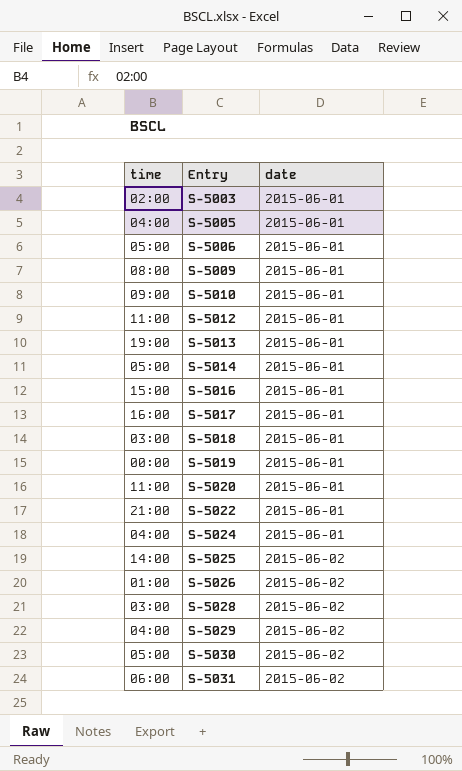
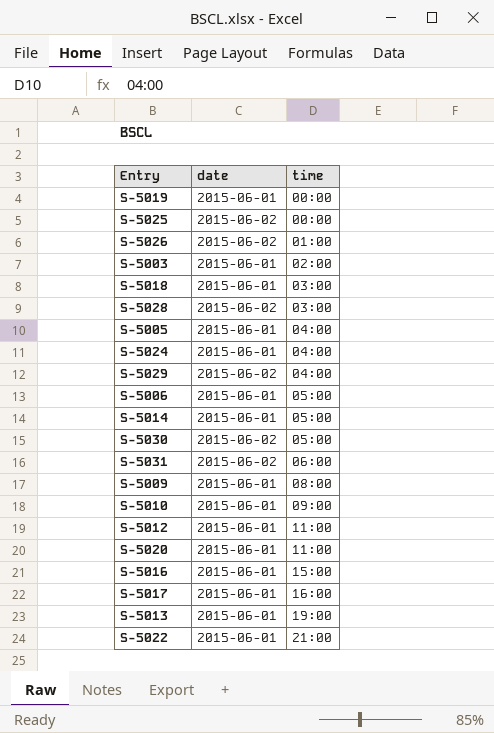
row order: Entry ascending -> time ascending
column time | position: 1 -> 3
S-5025 | time: 14:00 -> 00:00

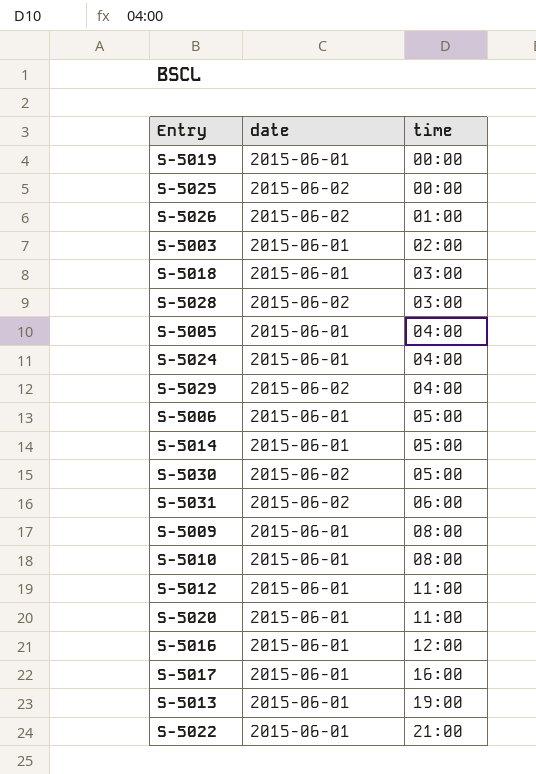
S-5010 | time: 09:00 -> 08:00
S-5016 | time: 15:00 -> 12:00

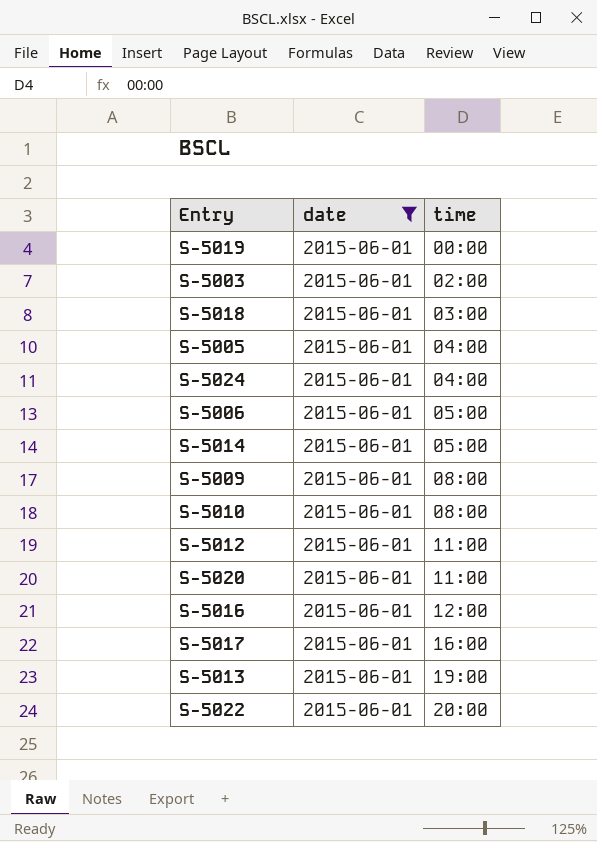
filter: none -> date = 2015-06-01
S-5022 | time: 21:00 -> 20:00

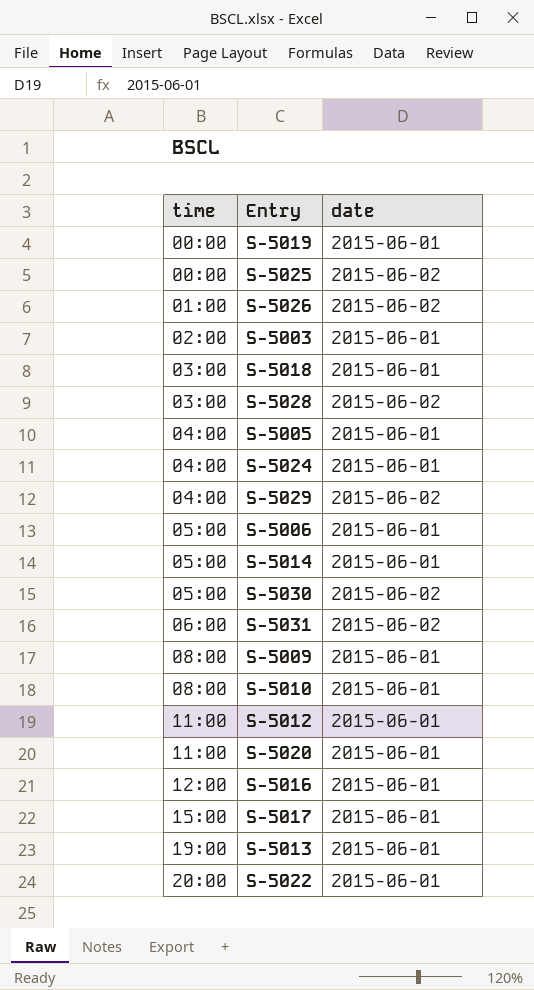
filter: date = 2015-06-01 -> none
column time | position: 3 -> 1
S-5017 | time: 16:00 -> 15:00

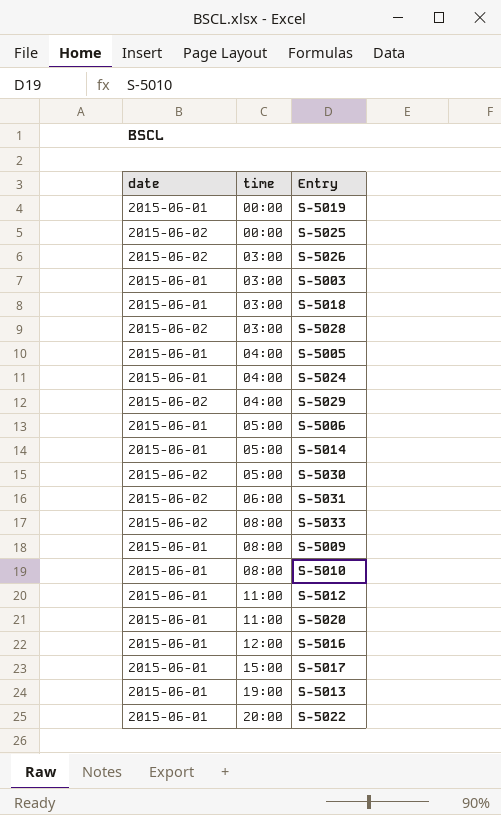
column date | position: 3 -> 1
S-5026 | time: 01:00 -> 03:00
S-5003 | time: 02:00 -> 03:00
row S-5033: none -> 2015-06-02 | 08:00

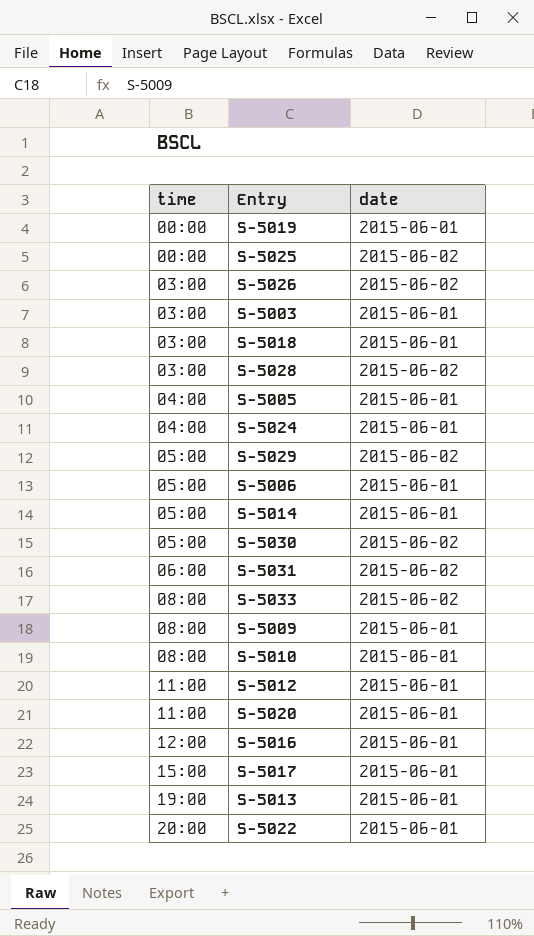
column date | position: 1 -> 3
S-5029 | time: 04:00 -> 05:00

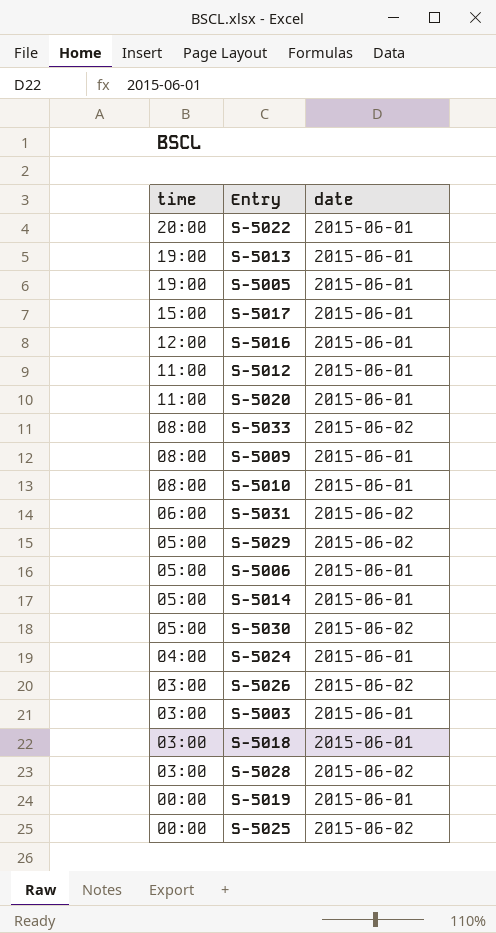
row order: time ascending -> time descending
S-5005 | time: 04:00 -> 19:00

